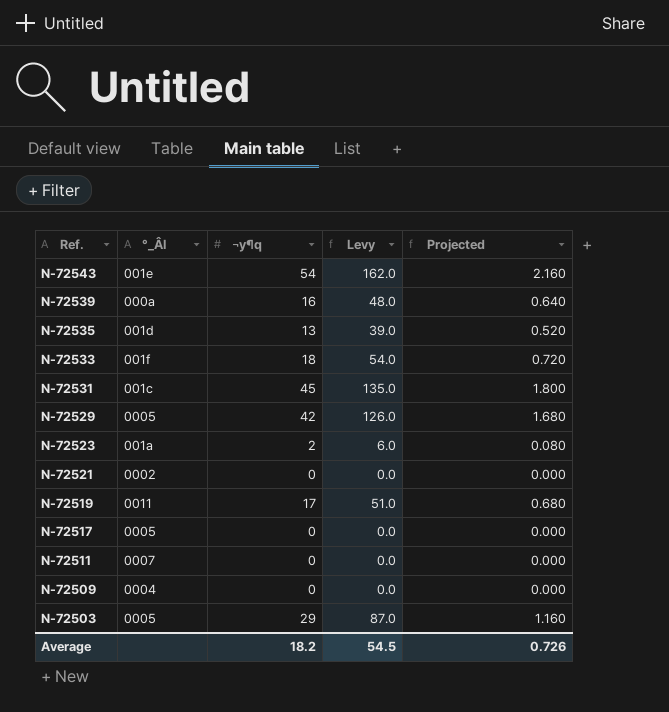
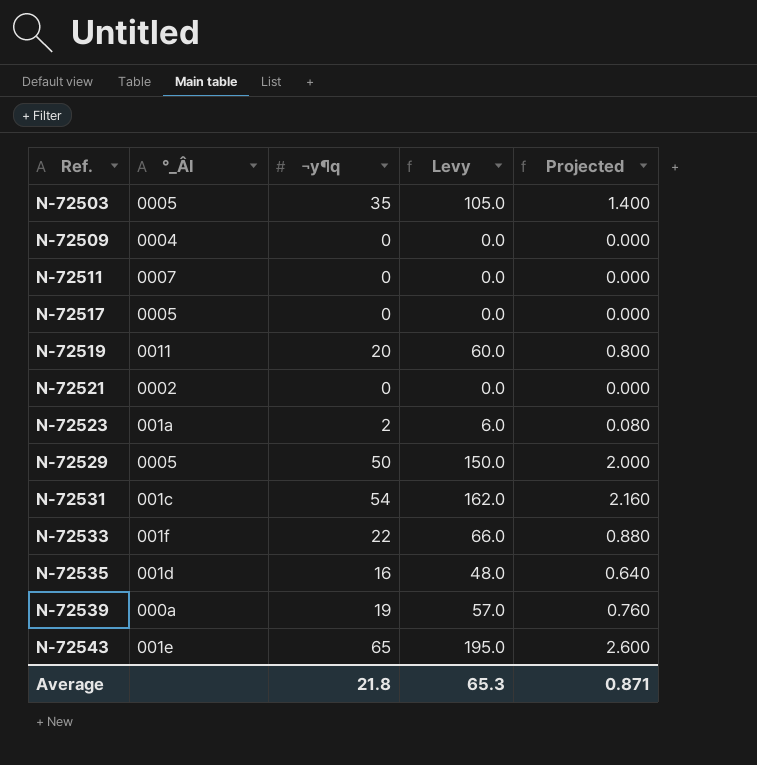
row order: Ref. descending -> Ref. ascending
N-72503 | ¬y¶q: 29 -> 35
N-72503 | Levy: 87.0 -> 105.0
N-72503 | Projected: 1.160 -> 1.400
N-72519 | ¬y¶q: 17 -> 20
N-72519 | Levy: 51.0 -> 60.0
N-72519 | Projected: 0.680 -> 0.800
N-72529 | ¬y¶q: 42 -> 50
N-72529 | Levy: 126.0 -> 150.0
N-72529 | Projected: 1.680 -> 2.000
N-72531 | ¬y¶q: 45 -> 54
N-72531 | Levy: 135.0 -> 162.0
N-72531 | Projected: 1.800 -> 2.160
N-72533 | ¬y¶q: 18 -> 22
N-72533 | Levy: 54.0 -> 66.0
N-72533 | Projected: 0.720 -> 0.880
N-72535 | ¬y¶q: 13 -> 16
N-72535 | Levy: 39.0 -> 48.0
N-72535 | Projected: 0.520 -> 0.640
N-72539 | ¬y¶q: 16 -> 19
N-72539 | Levy: 48.0 -> 57.0
N-72539 | Projected: 0.640 -> 0.760
N-72543 | ¬y¶q: 54 -> 65
N-72543 | Levy: 162.0 -> 195.0
N-72543 | Projected: 2.160 -> 2.600
Average | ¬y¶q: 18.2 -> 21.8
Average | Levy: 54.5 -> 65.3
Average | Projected: 0.726 -> 0.871

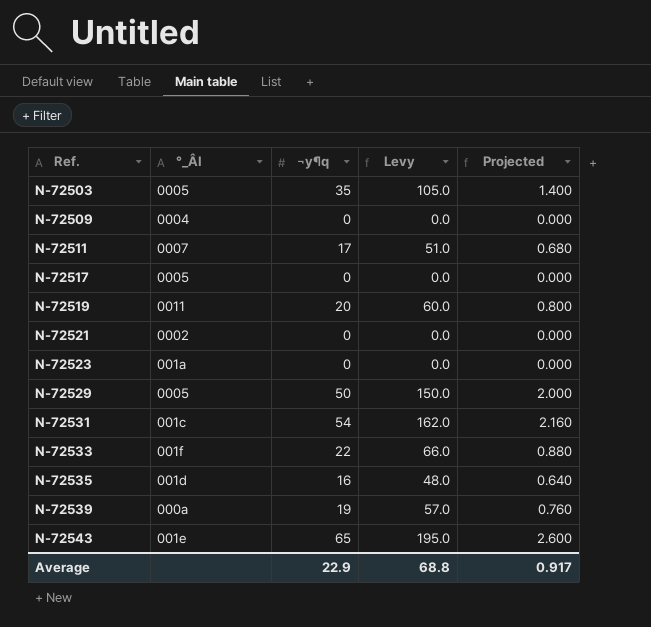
N-72511 | ¬y¶q: 0 -> 17
N-72511 | Levy: 0.0 -> 51.0
N-72511 | Projected: 0.000 -> 0.680
N-72523 | ¬y¶q: 2 -> 0
N-72523 | Levy: 6.0 -> 0.0
N-72523 | Projected: 0.080 -> 0.000
Average | ¬y¶q: 21.8 -> 22.9
Average | Levy: 65.3 -> 68.8
Average | Projected: 0.871 -> 0.917

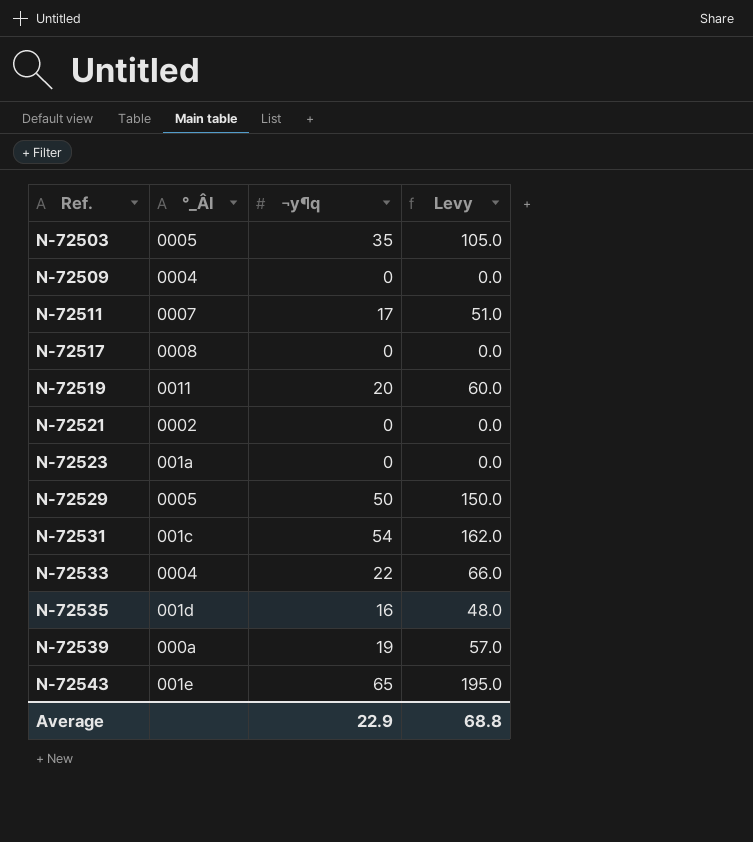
column Projected | formula: [¬y¶q] * 0.04 -> none
N-72517 | °_ÂI: 0005 -> 0008
N-72533 | °_ÂI: 001f -> 0004

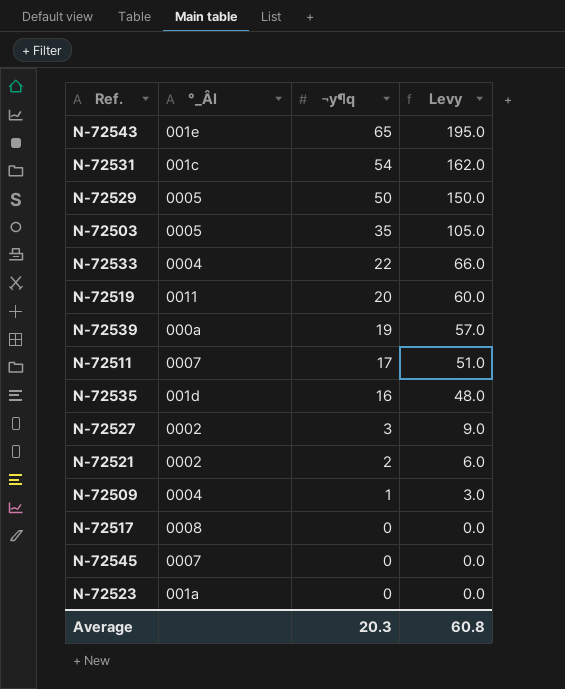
row order: Ref. ascending -> ¬y¶q descending
row N-72527: none -> 0002 | 3 | 9.0
N-72521 | ¬y¶q: 0 -> 2
N-72521 | Levy: 0.0 -> 6.0
N-72509 | ¬y¶q: 0 -> 1
N-72509 | Levy: 0.0 -> 3.0
row N-72545: none -> 0007 | 0 | 0.0
Average | ¬y¶q: 22.9 -> 20.3
Average | Levy: 68.8 -> 60.8

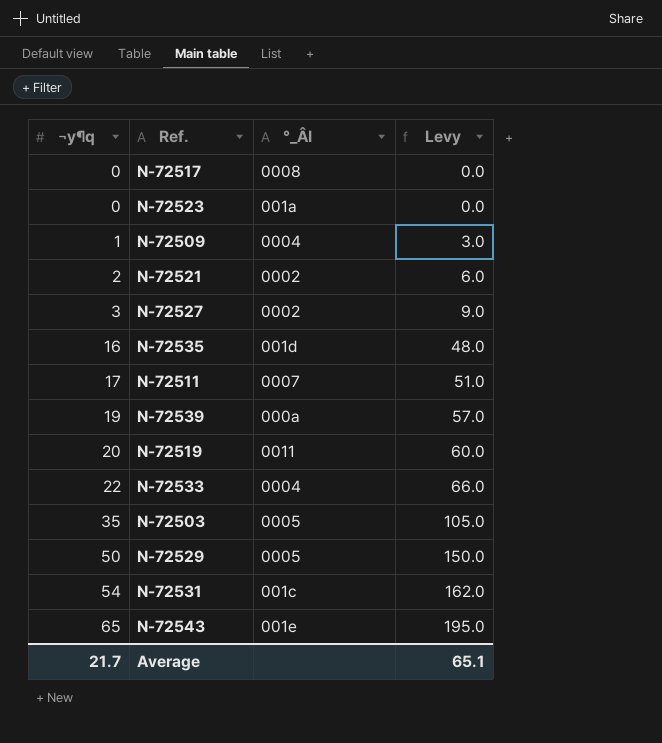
row order: ¬y¶q descending -> ¬y¶q ascending
column ¬y¶q | position: 3 -> 1
row N-72545: 0007 | 0 | 0.0 -> none
Average | ¬y¶q: 20.3 -> 21.7
Average | Levy: 60.8 -> 65.1

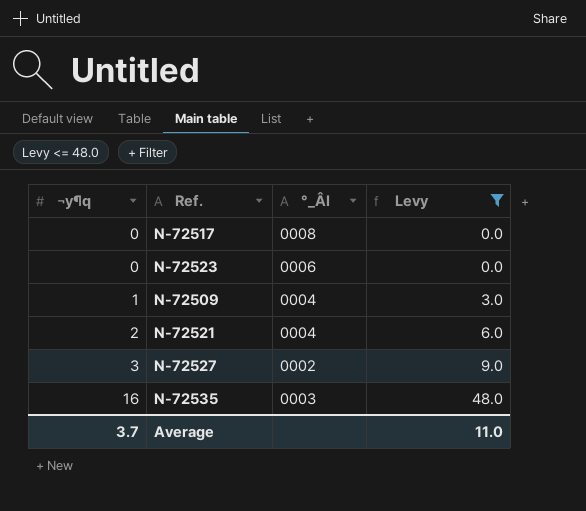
filter: none -> Levy <= 48.0
N-72523 | °_ÂI: 001a -> 0006
N-72521 | °_ÂI: 0002 -> 0004
N-72535 | °_ÂI: 001d -> 0003
Average | ¬y¶q: 21.7 -> 3.7
Average | Levy: 65.1 -> 11.0

